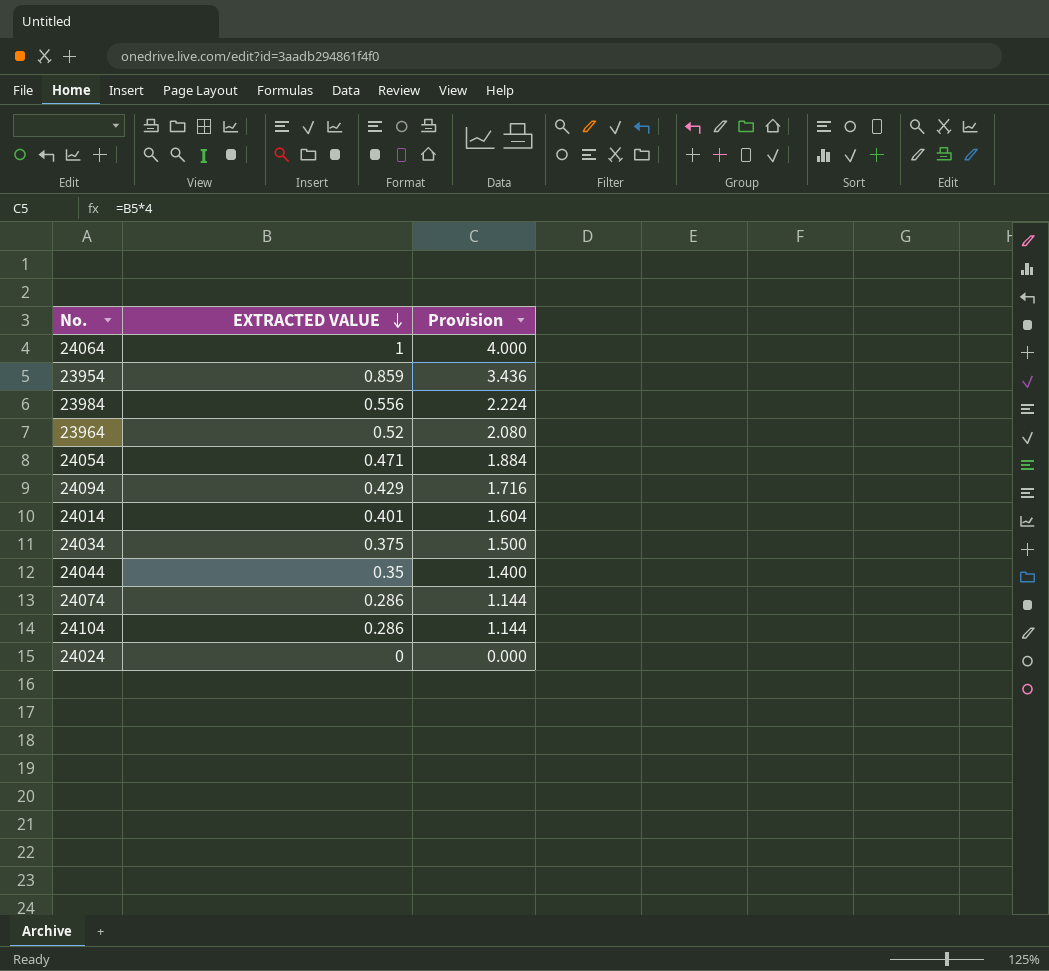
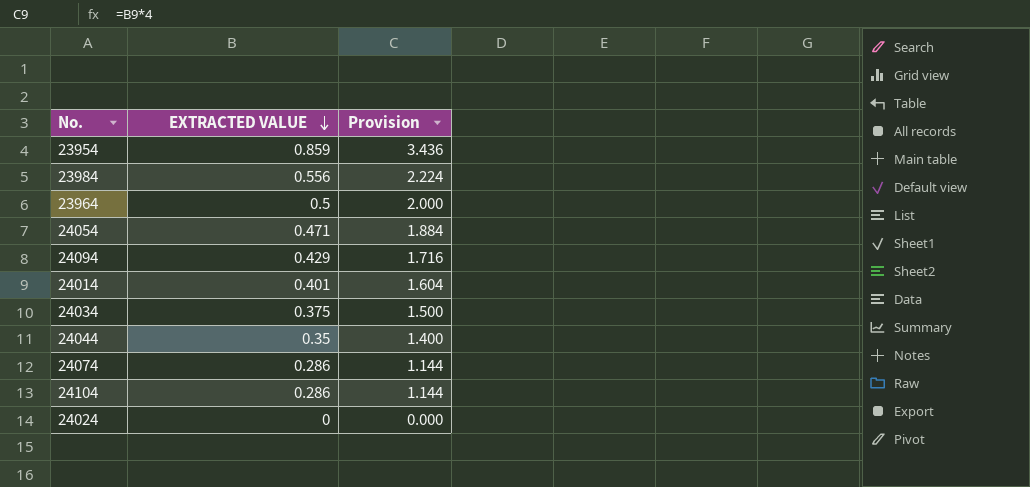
row 24064: 1 | 4.000 -> none
23964 | EXTRACTED VALUE: 0.52 -> 0.5
23964 | Provision: 2.080 -> 2.000

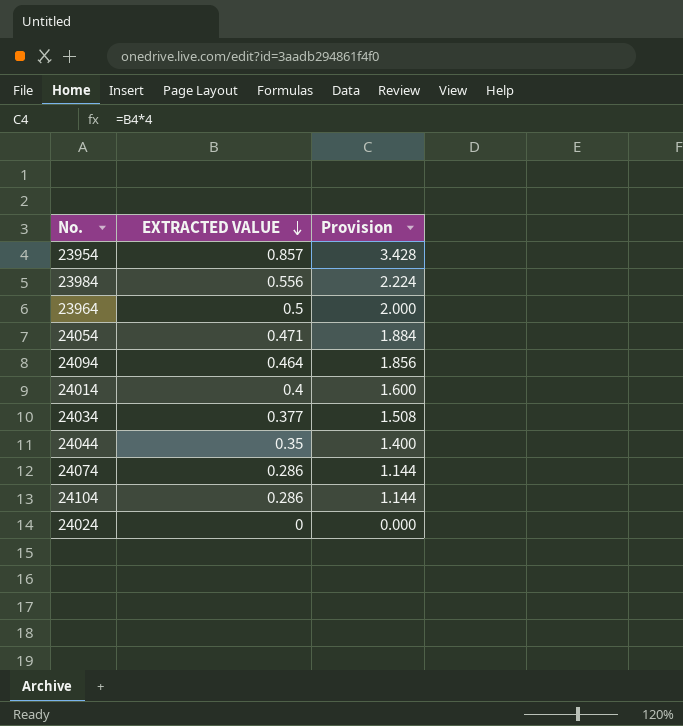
23954 | EXTRACTED VALUE: 0.859 -> 0.857
23954 | Provision: 3.436 -> 3.428
24094 | EXTRACTED VALUE: 0.429 -> 0.464
24094 | Provision: 1.716 -> 1.856
24014 | EXTRACTED VALUE: 0.401 -> 0.4
24014 | Provision: 1.604 -> 1.600
24034 | EXTRACTED VALUE: 0.375 -> 0.377
24034 | Provision: 1.500 -> 1.508

